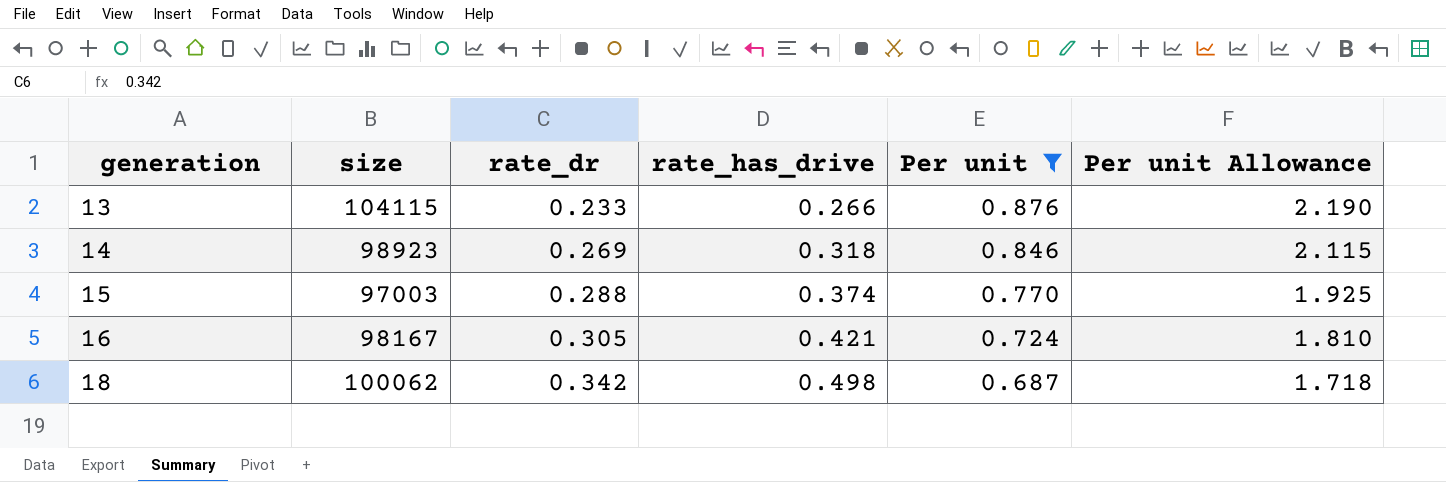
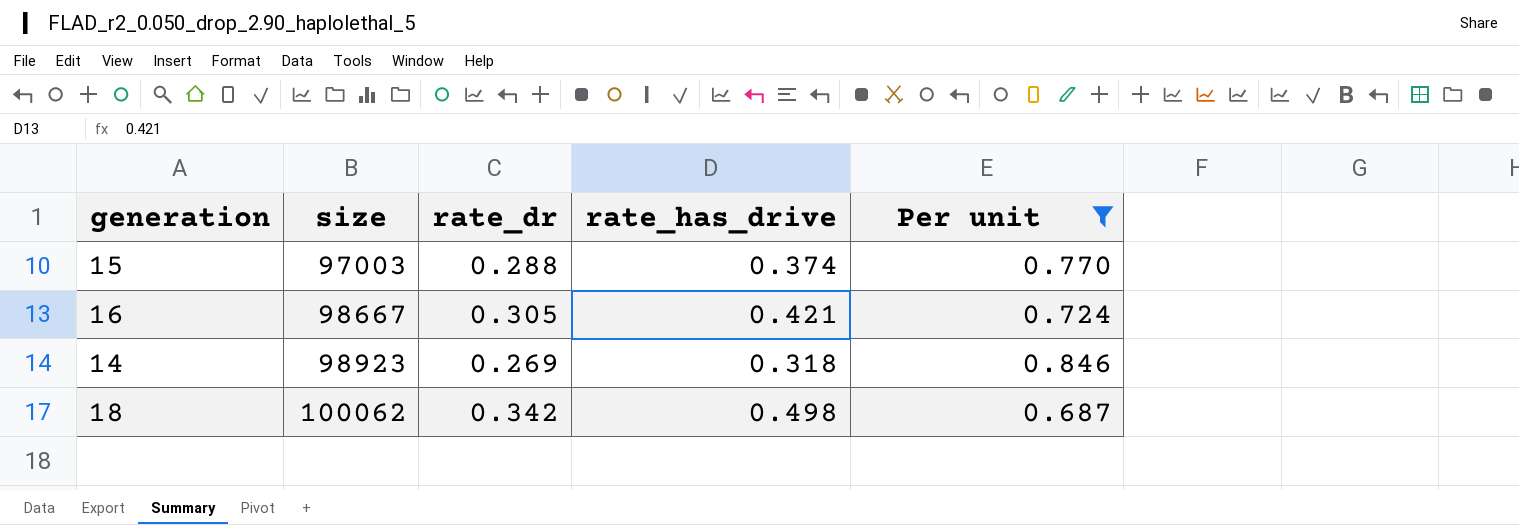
row order: generation ascending -> size ascending
column Per unit Allowance | formula: [Per unit] * 2.5 -> none
row 13: 104115 | 0.233 | 0.266 | 0.876 | 2.190 -> none
16 | size: 98167 -> 98667

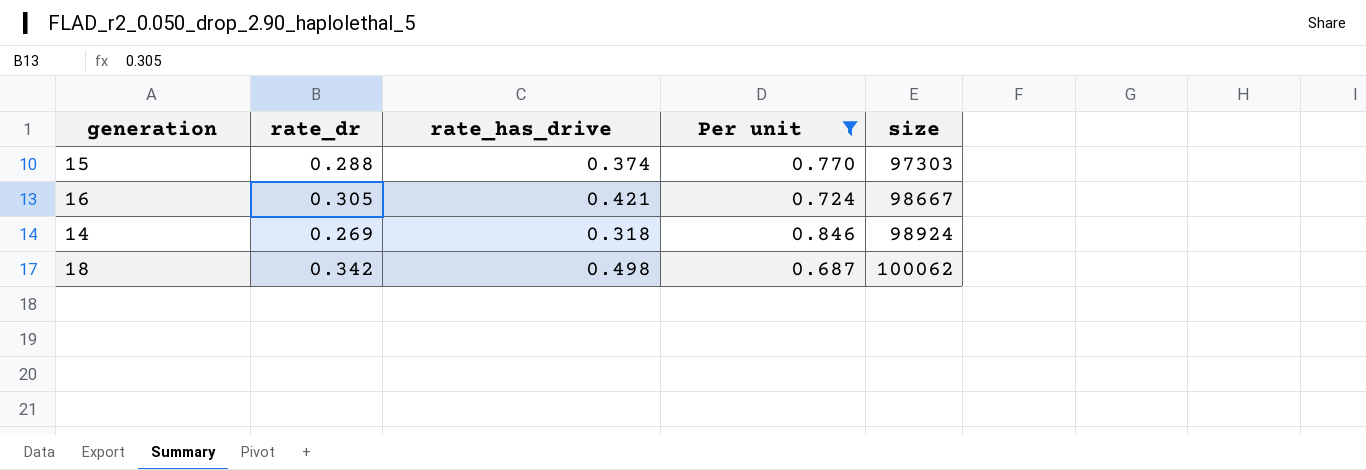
column size | position: 2 -> 5
15 | size: 97003 -> 97303
14 | size: 98923 -> 98924

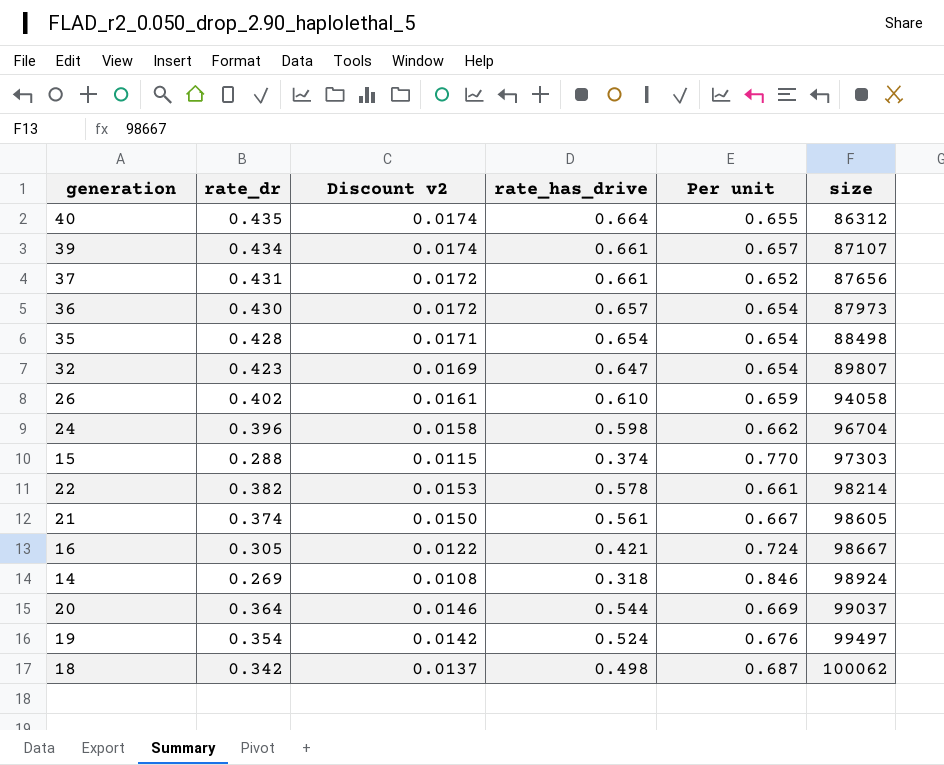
filter: Per unit >= 0.687 -> none
column Discount v2 | formula: none -> [rate_dr] * 0.04

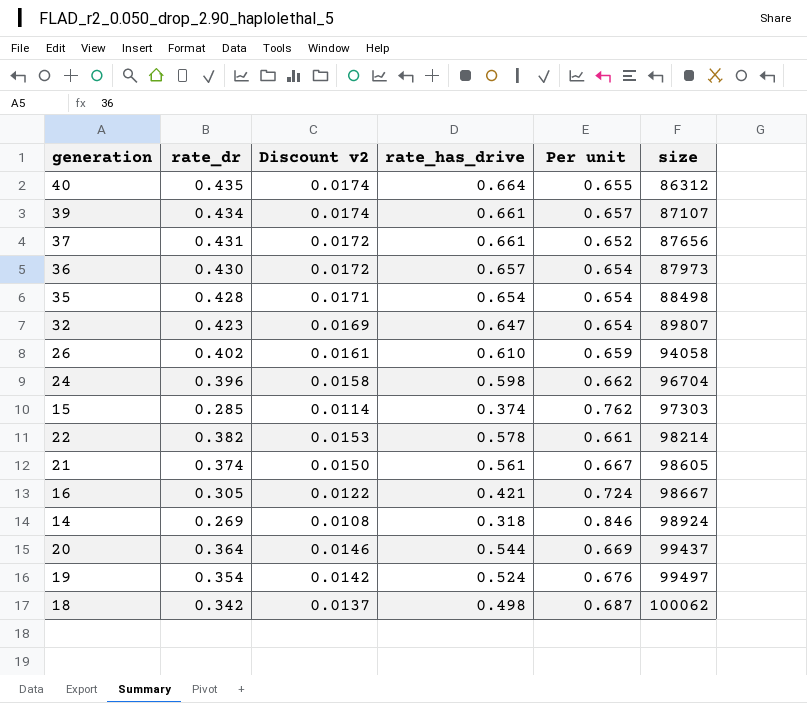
15 | rate_dr: 0.288 -> 0.285
15 | Discount v2: 0.0115 -> 0.0114
15 | Per unit: 0.770 -> 0.762
20 | size: 99037 -> 99437

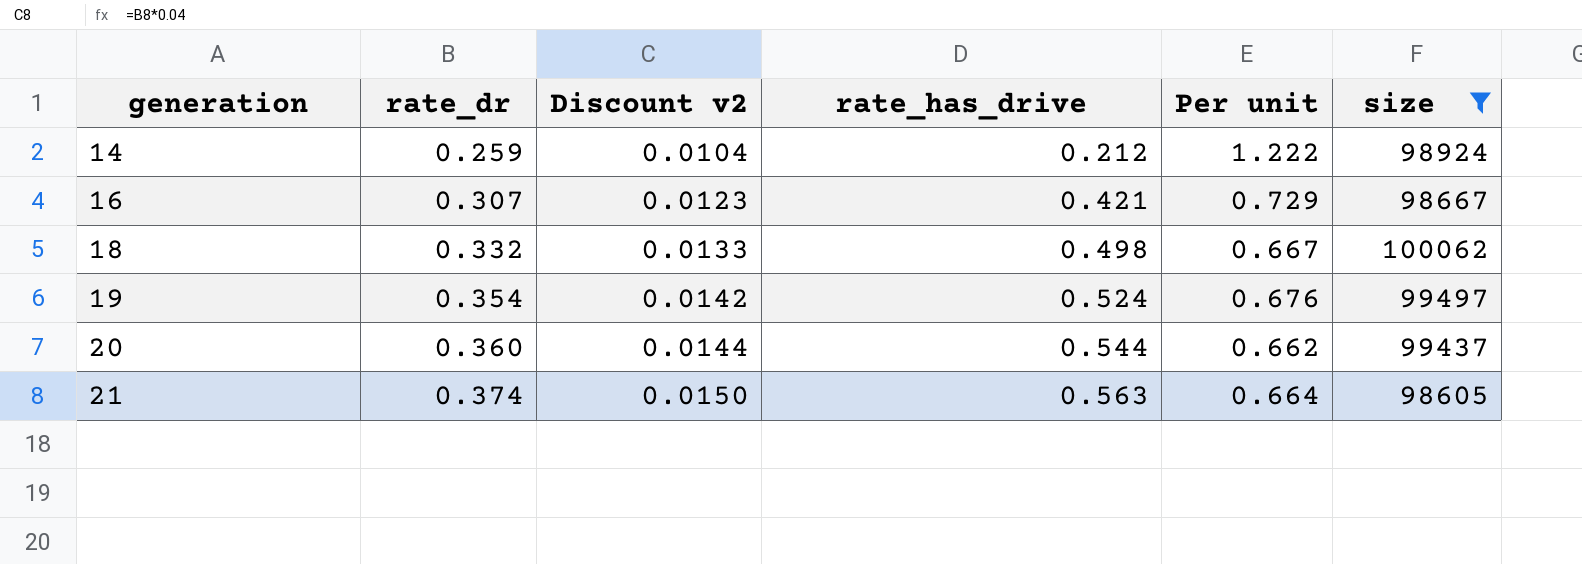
filter: none -> size >= 98605
row order: size ascending -> generation ascending
14 | rate_dr: 0.269 -> 0.259
14 | Discount v2: 0.0108 -> 0.0104
14 | rate_has_drive: 0.318 -> 0.212
14 | Per unit: 0.846 -> 1.222
16 | rate_dr: 0.305 -> 0.307
16 | Discount v2: 0.0122 -> 0.0123
16 | Per unit: 0.724 -> 0.729
18 | rate_dr: 0.342 -> 0.332
18 | Discount v2: 0.0137 -> 0.0133
18 | Per unit: 0.687 -> 0.667
20 | rate_dr: 0.364 -> 0.360
20 | Discount v2: 0.0146 -> 0.0144
20 | Per unit: 0.669 -> 0.662
21 | rate_has_drive: 0.561 -> 0.563
21 | Per unit: 0.667 -> 0.664

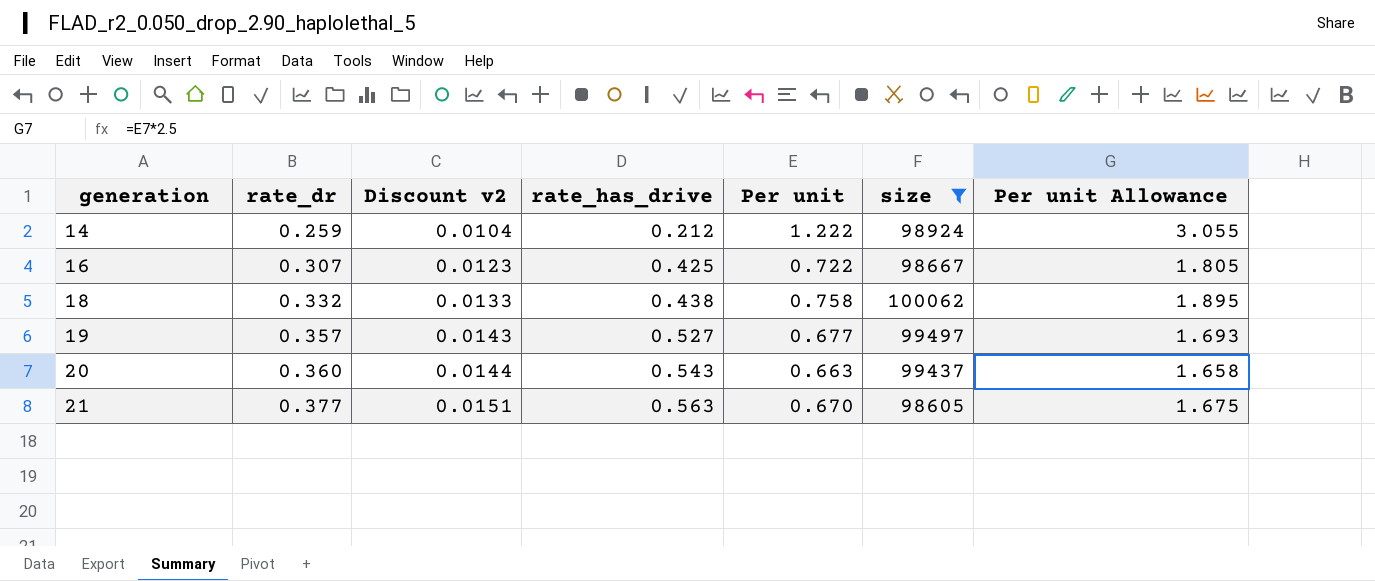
column Per unit Allowance | formula: none -> [Per unit] * 2.5
16 | rate_has_drive: 0.421 -> 0.425
16 | Per unit: 0.729 -> 0.722
18 | rate_has_drive: 0.498 -> 0.438
18 | Per unit: 0.667 -> 0.758
19 | rate_dr: 0.354 -> 0.357
19 | Discount v2: 0.0142 -> 0.0143
19 | rate_has_drive: 0.524 -> 0.527
19 | Per unit: 0.676 -> 0.677
20 | rate_has_drive: 0.544 -> 0.543
20 | Per unit: 0.662 -> 0.663
21 | rate_dr: 0.374 -> 0.377
21 | Discount v2: 0.0150 -> 0.0151
21 | Per unit: 0.664 -> 0.670

